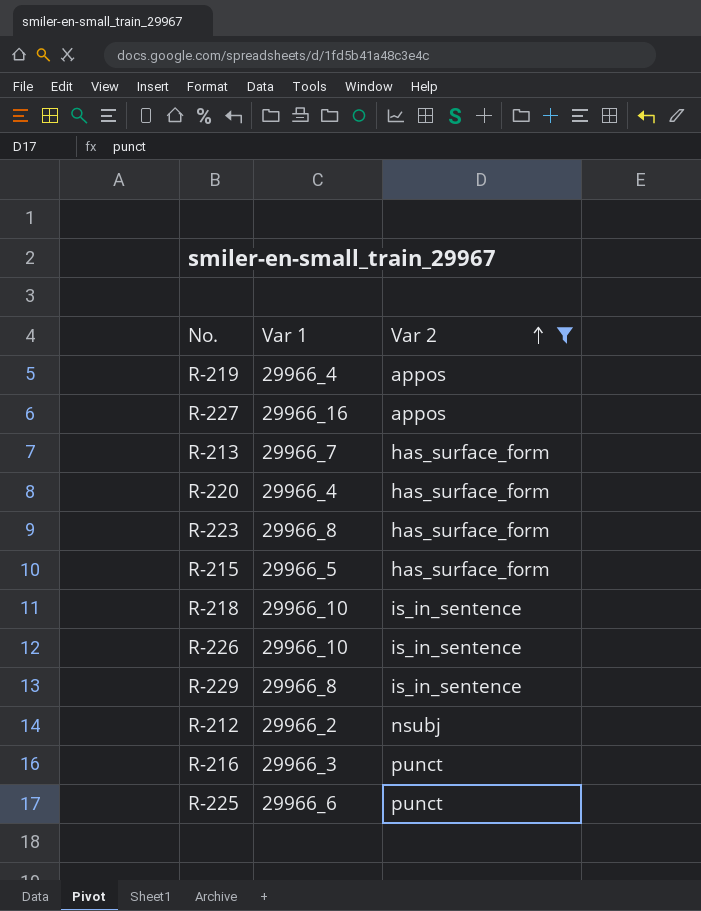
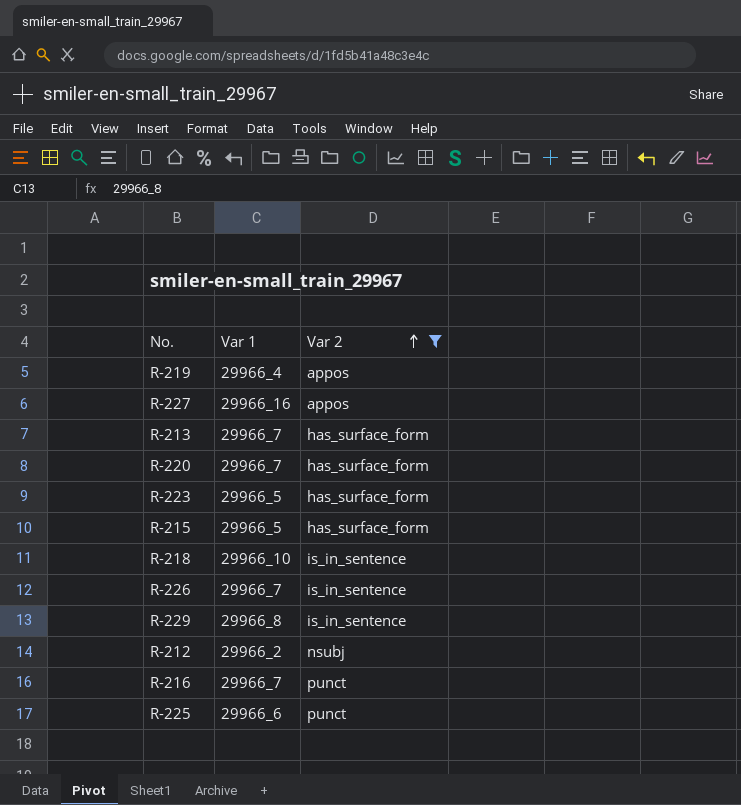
R-220 | Var 1: 29966_4 -> 29966_7
R-223 | Var 1: 29966_8 -> 29966_5
R-226 | Var 1: 29966_10 -> 29966_7
R-216 | Var 1: 29966_3 -> 29966_7

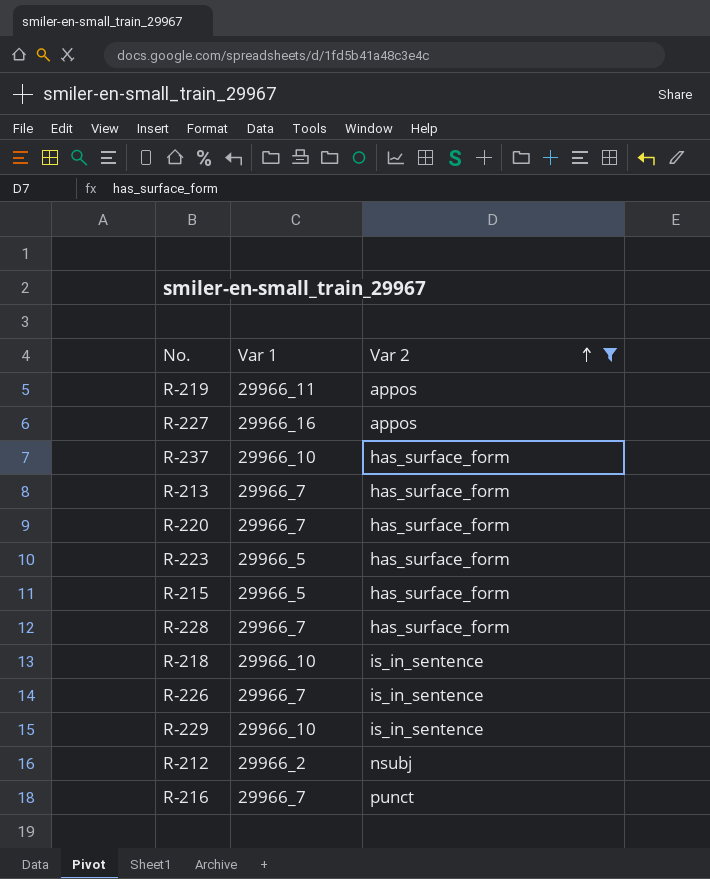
row R-225: 29966_6 | punct -> none
R-219 | Var 1: 29966_4 -> 29966_11
row R-237: none -> 29966_10 | has_surface_form
row R-228: none -> 29966_7 | has_surface_form
R-229 | Var 1: 29966_8 -> 29966_10

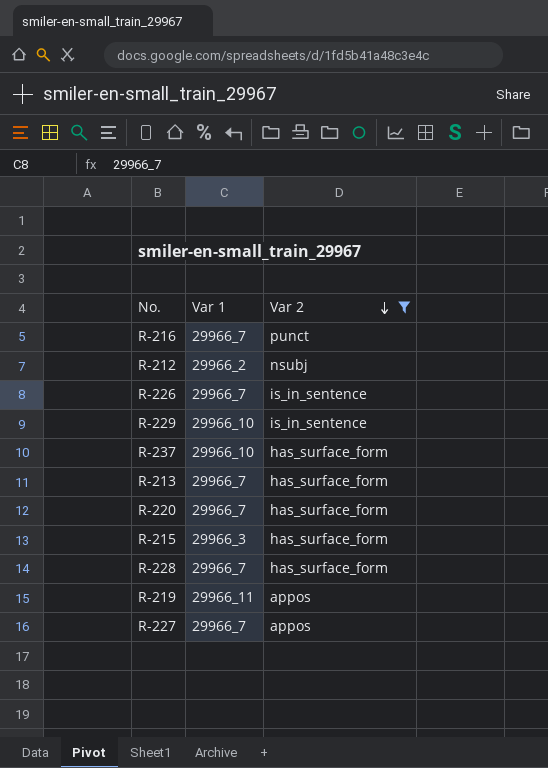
row order: Var 2 ascending -> Var 2 descending
row R-223: 29966_5 | has_surface_form -> none
row R-218: 29966_10 | is_in_sentence -> none
R-215 | Var 1: 29966_5 -> 29966_3
R-227 | Var 1: 29966_16 -> 29966_7

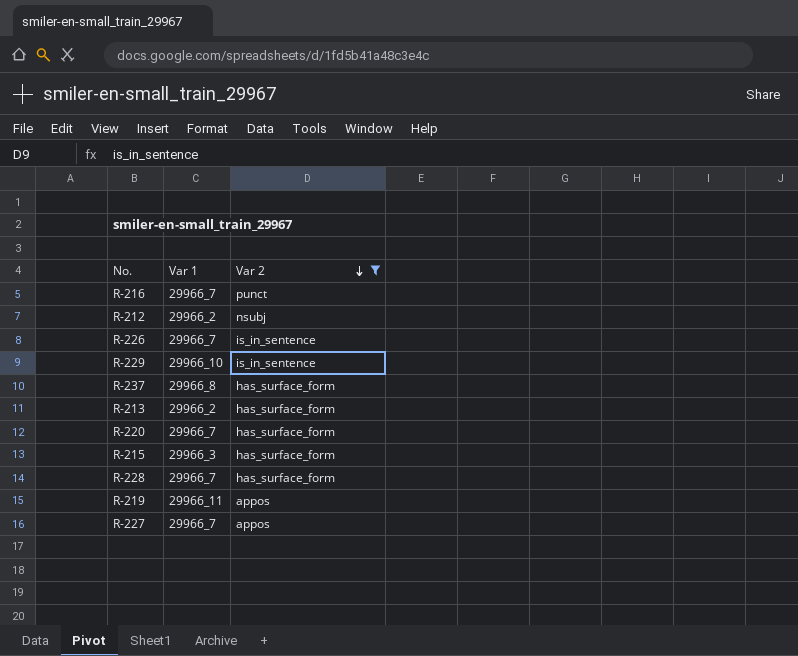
R-237 | Var 1: 29966_10 -> 29966_8
R-213 | Var 1: 29966_7 -> 29966_2

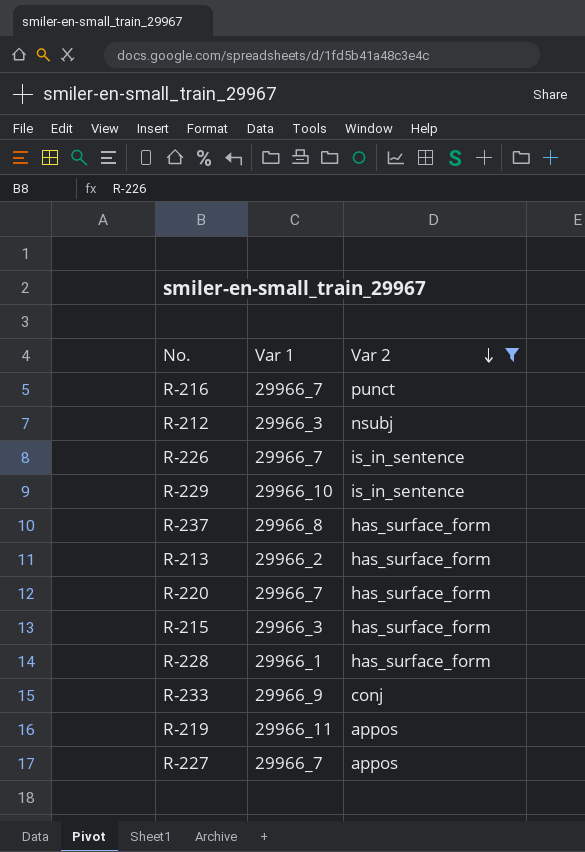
R-212 | Var 1: 29966_2 -> 29966_3
R-228 | Var 1: 29966_7 -> 29966_1
row R-233: none -> 29966_9 | conj

